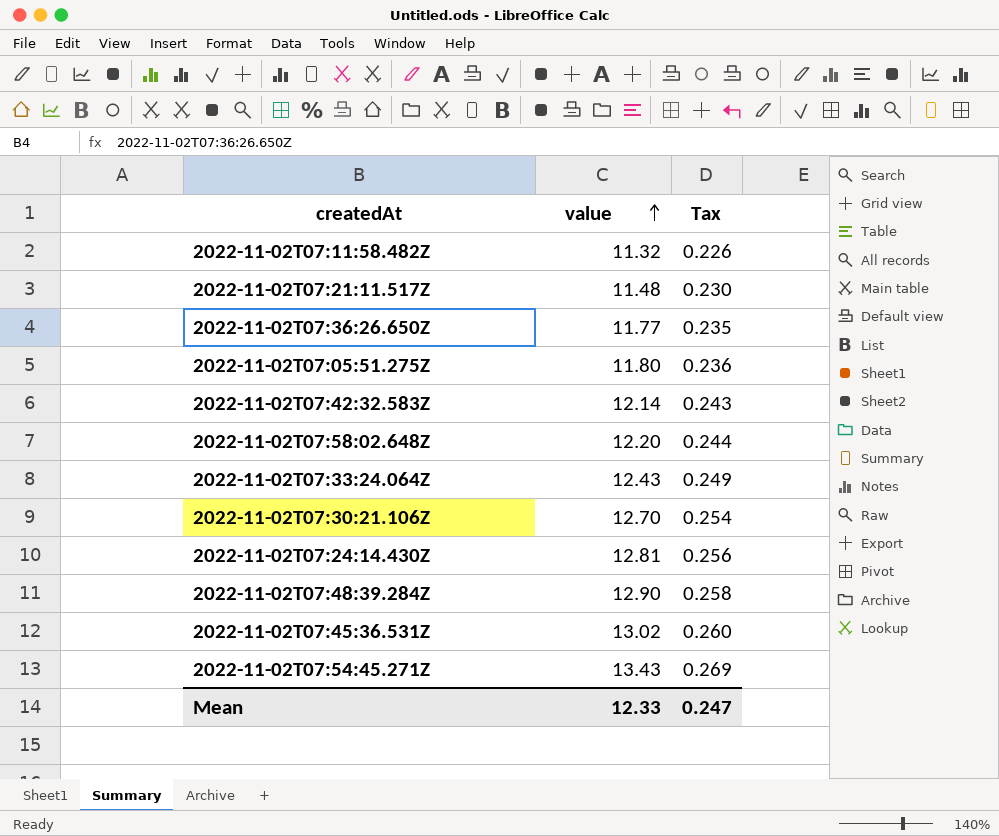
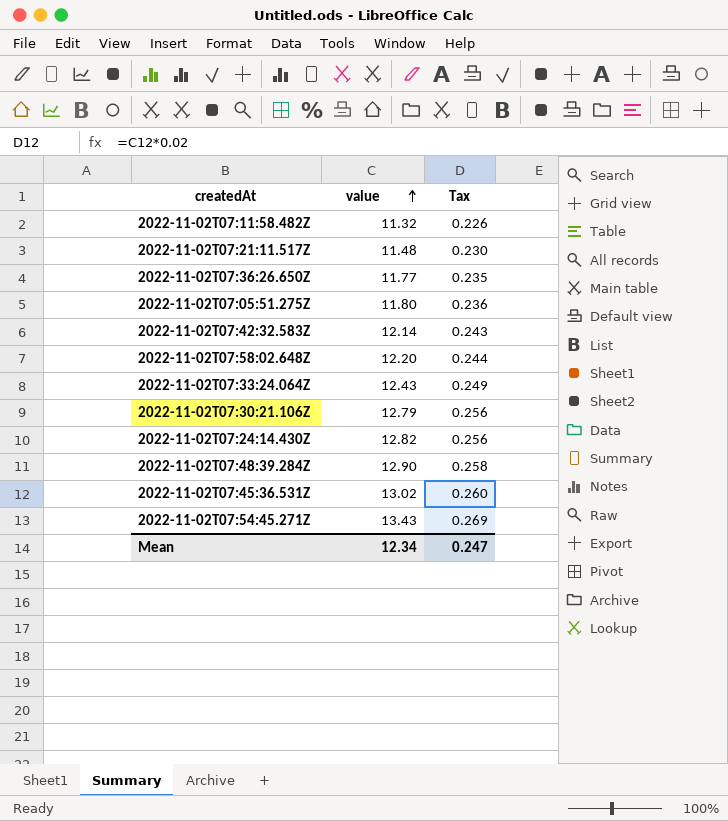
2022-11-02T07:30:21.106Z | value: 12.70 -> 12.79
2022-11-02T07:30:21.106Z | Tax: 0.254 -> 0.256
2022-11-02T07:24:14.430Z | value: 12.81 -> 12.82
Mean | value: 12.33 -> 12.34

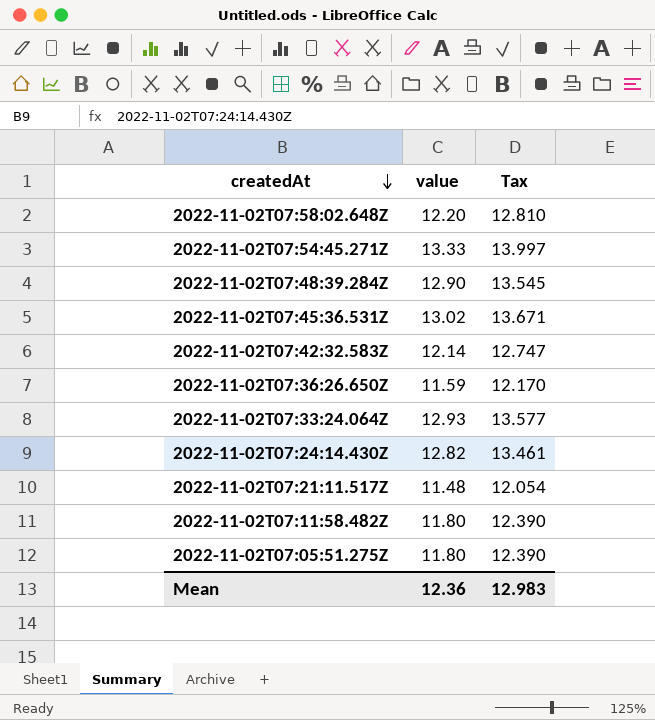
row order: value ascending -> createdAt descending
column Tax | formula: [value] * 0.02 -> [value] * 1.05
row 2022-11-02T07:30:21.106Z: 12.79 | 0.256 -> none
2022-11-02T07:54:45.271Z | value: 13.43 -> 13.33
2022-11-02T07:36:26.650Z | value: 11.77 -> 11.59
2022-11-02T07:33:24.064Z | value: 12.43 -> 12.93
2022-11-02T07:11:58.482Z | value: 11.32 -> 11.80
Mean | value: 12.34 -> 12.36
Mean | Tax: 0.247 -> 12.983

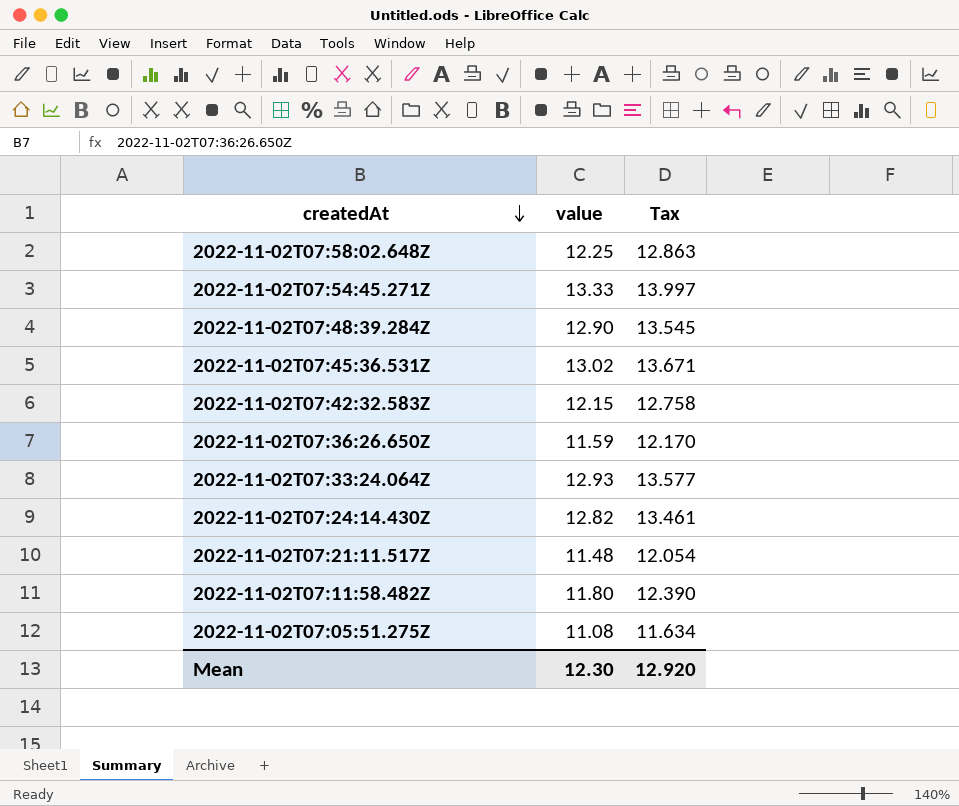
2022-11-02T07:58:02.648Z | value: 12.20 -> 12.25
2022-11-02T07:58:02.648Z | Tax: 12.810 -> 12.863
2022-11-02T07:42:32.583Z | value: 12.14 -> 12.15
2022-11-02T07:42:32.583Z | Tax: 12.747 -> 12.758
2022-11-02T07:05:51.275Z | value: 11.80 -> 11.08
2022-11-02T07:05:51.275Z | Tax: 12.390 -> 11.634
Mean | value: 12.36 -> 12.30
Mean | Tax: 12.983 -> 12.920

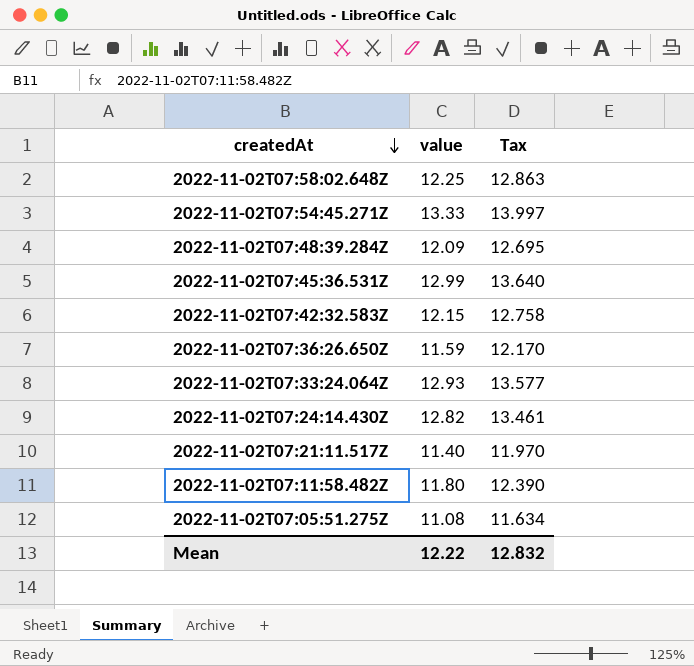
2022-11-02T07:48:39.284Z | value: 12.90 -> 12.09
2022-11-02T07:48:39.284Z | Tax: 13.545 -> 12.695
2022-11-02T07:45:36.531Z | value: 13.02 -> 12.99
2022-11-02T07:45:36.531Z | Tax: 13.671 -> 13.640
2022-11-02T07:21:11.517Z | value: 11.48 -> 11.40
2022-11-02T07:21:11.517Z | Tax: 12.054 -> 11.970
Mean | value: 12.30 -> 12.22
Mean | Tax: 12.920 -> 12.832

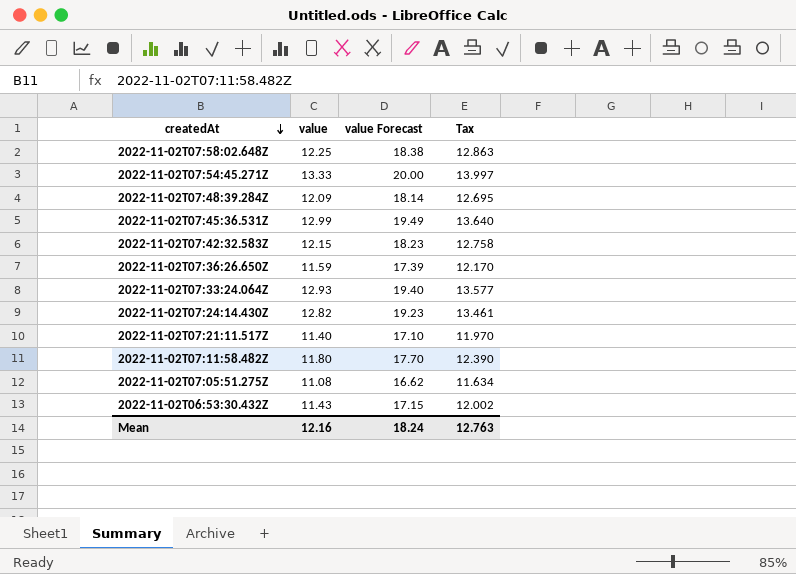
column value Forecast | formula: none -> [value] * 1.5
row 2022-11-02T06:53:30.432Z: none -> 11.43 | 17.15 | 12.002
Mean | value: 12.22 -> 12.16
Mean | Tax: 12.832 -> 12.763

